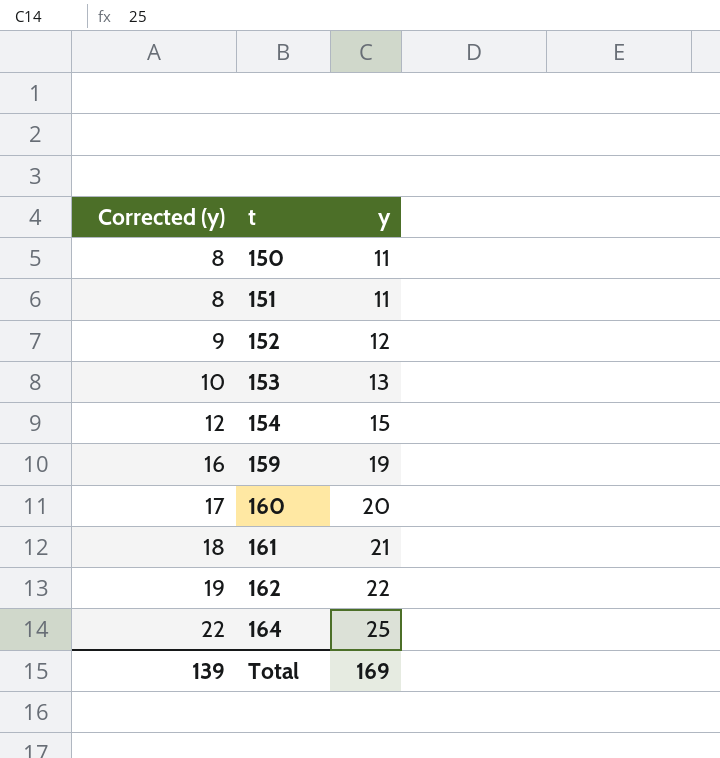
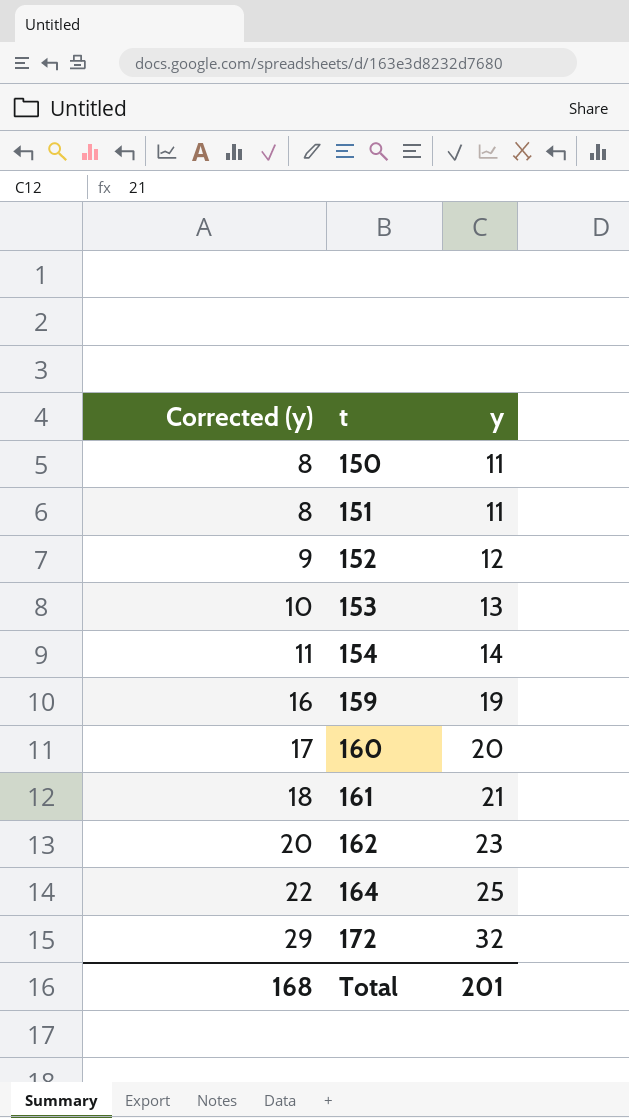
154 | Corrected (y): 12 -> 11
154 | y: 15 -> 14
162 | Corrected (y): 19 -> 20
162 | y: 22 -> 23
row 172: none -> 29 | 32
Total | Corrected (y): 139 -> 168
Total | y: 169 -> 201

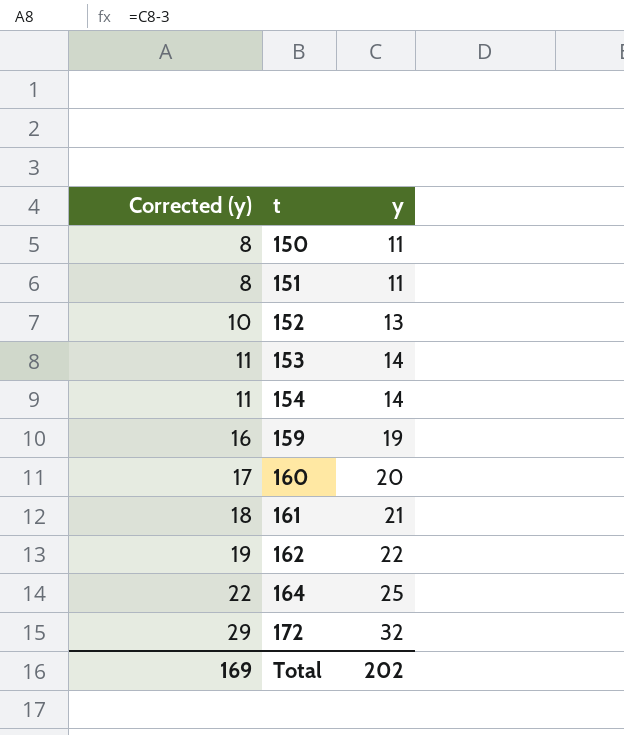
152 | Corrected (y): 9 -> 10
152 | y: 12 -> 13
153 | Corrected (y): 10 -> 11
153 | y: 13 -> 14
162 | Corrected (y): 20 -> 19
162 | y: 23 -> 22
Total | Corrected (y): 168 -> 169
Total | y: 201 -> 202

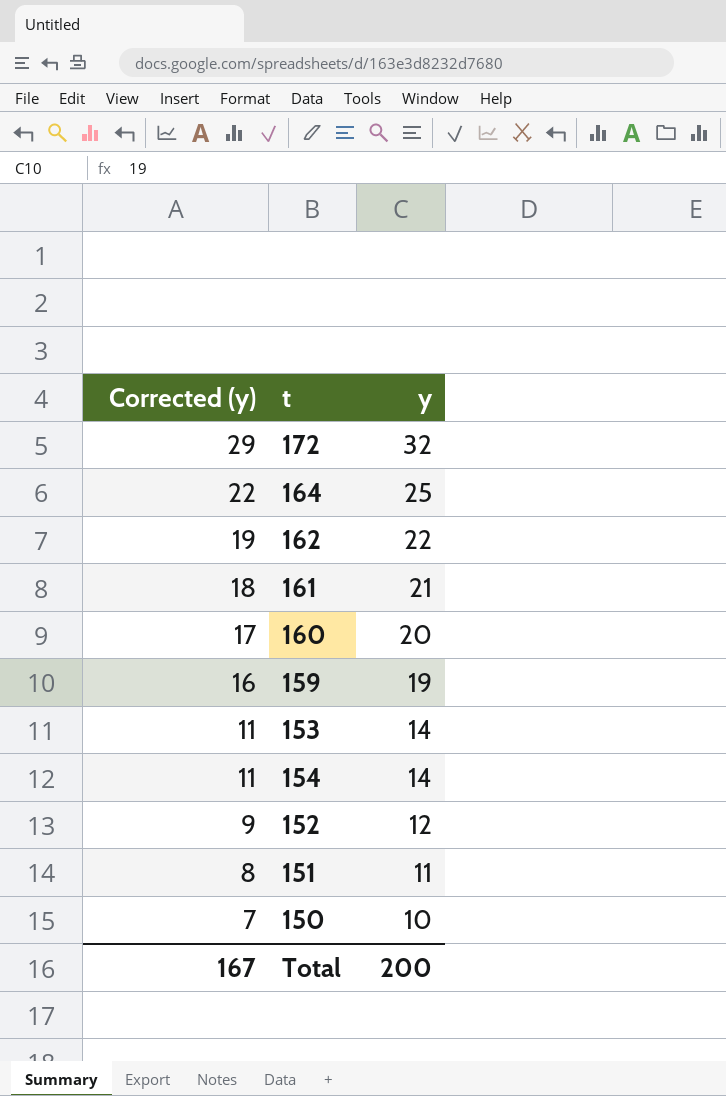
row order: Corrected (y) ascending -> Corrected (y) descending
152 | Corrected (y): 10 -> 9
152 | y: 13 -> 12
150 | Corrected (y): 8 -> 7
150 | y: 11 -> 10
Total | Corrected (y): 169 -> 167
Total | y: 202 -> 200

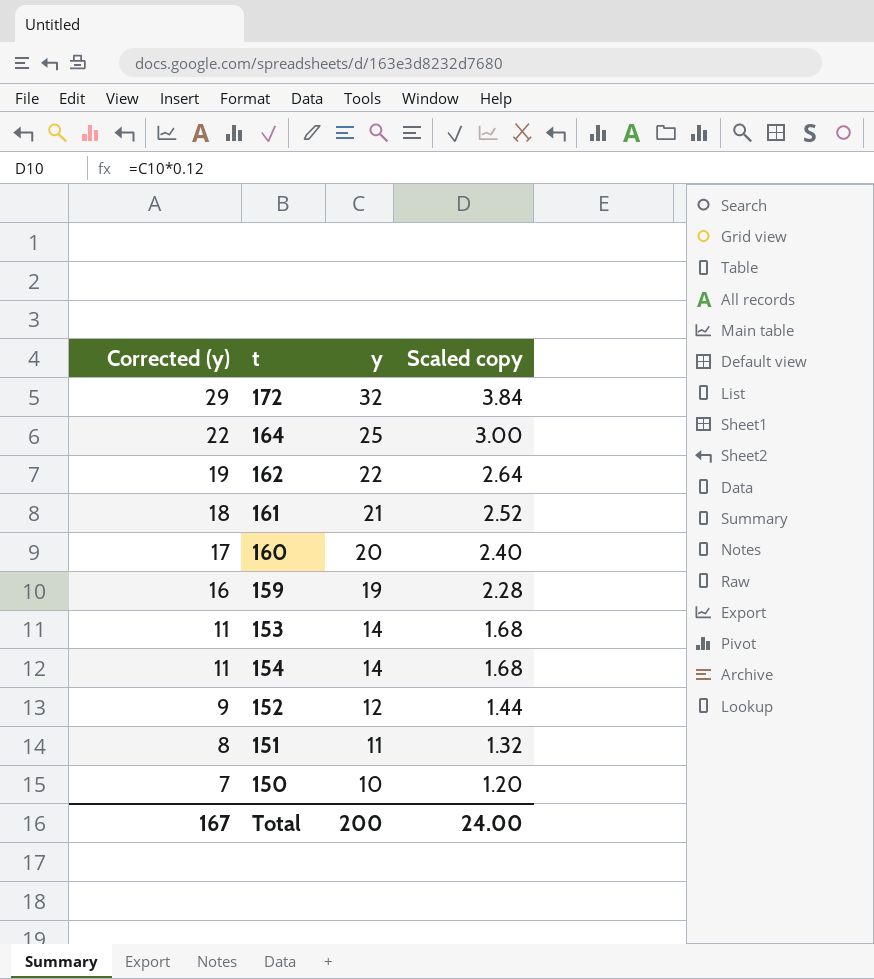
column Scaled copy | formula: none -> [y] * 0.12

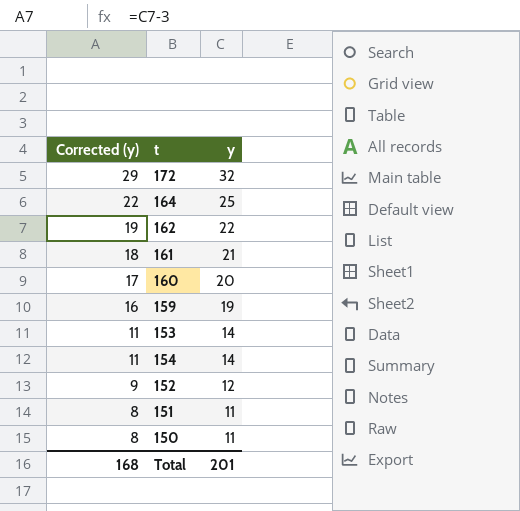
column Scaled copy | formula: [y] * 0.12 -> none
150 | Corrected (y): 7 -> 8
150 | y: 10 -> 11
Total | Corrected (y): 167 -> 168
Total | y: 200 -> 201

